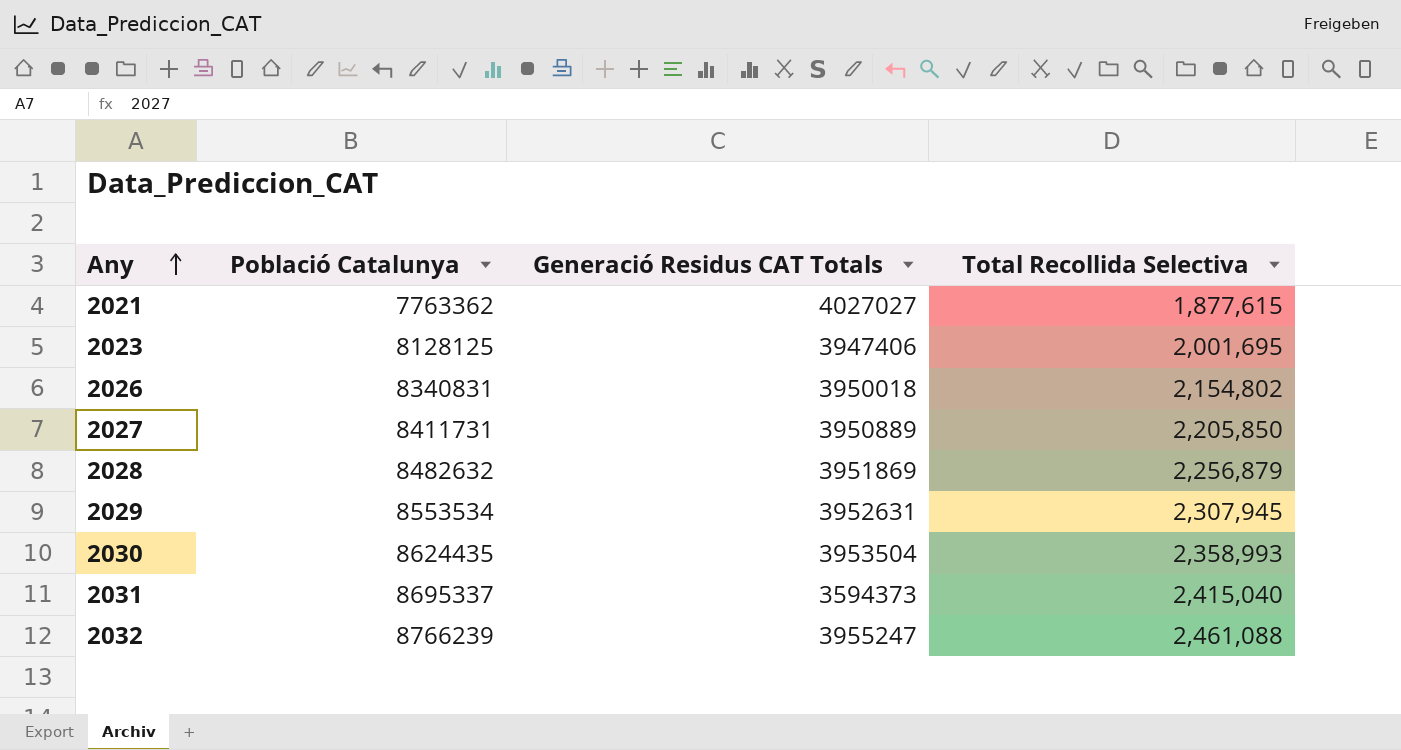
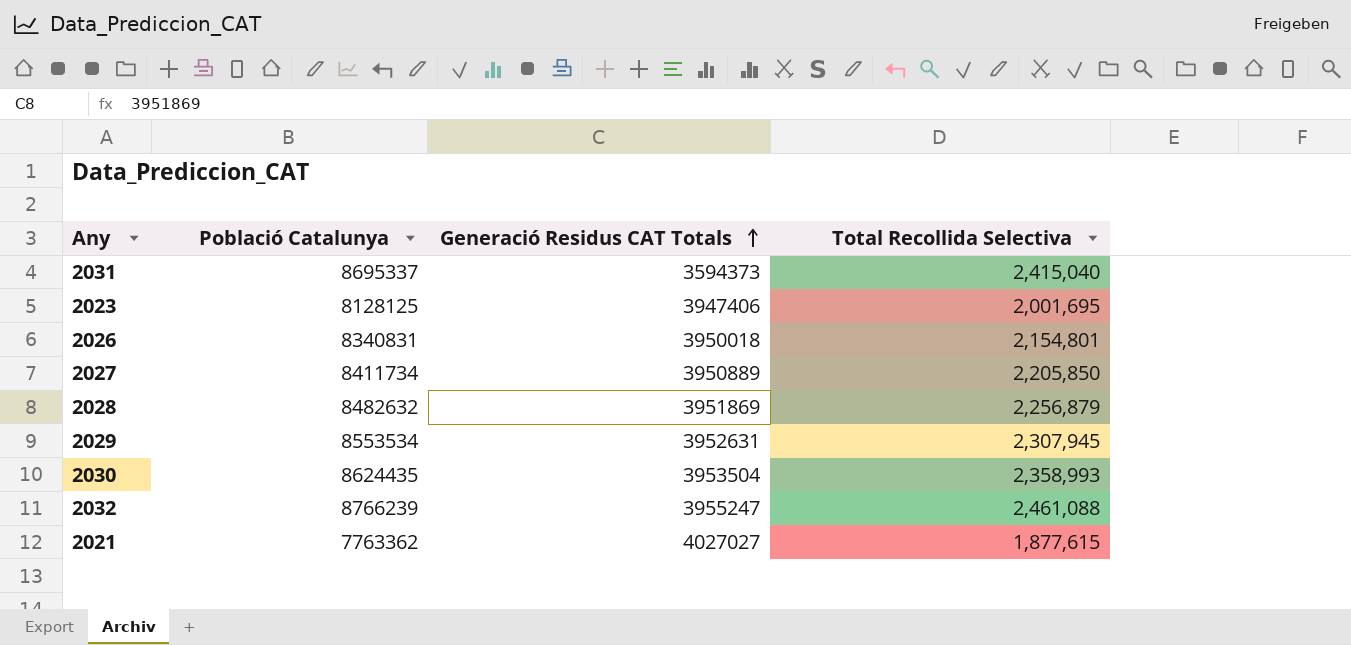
row order: Any ascending -> Generació Residus CAT Totals ascending
2026 | Total Recollida Selectiva: 2,154,802 -> 2,154,801
2027 | Població Catalunya: 8411731 -> 8411734

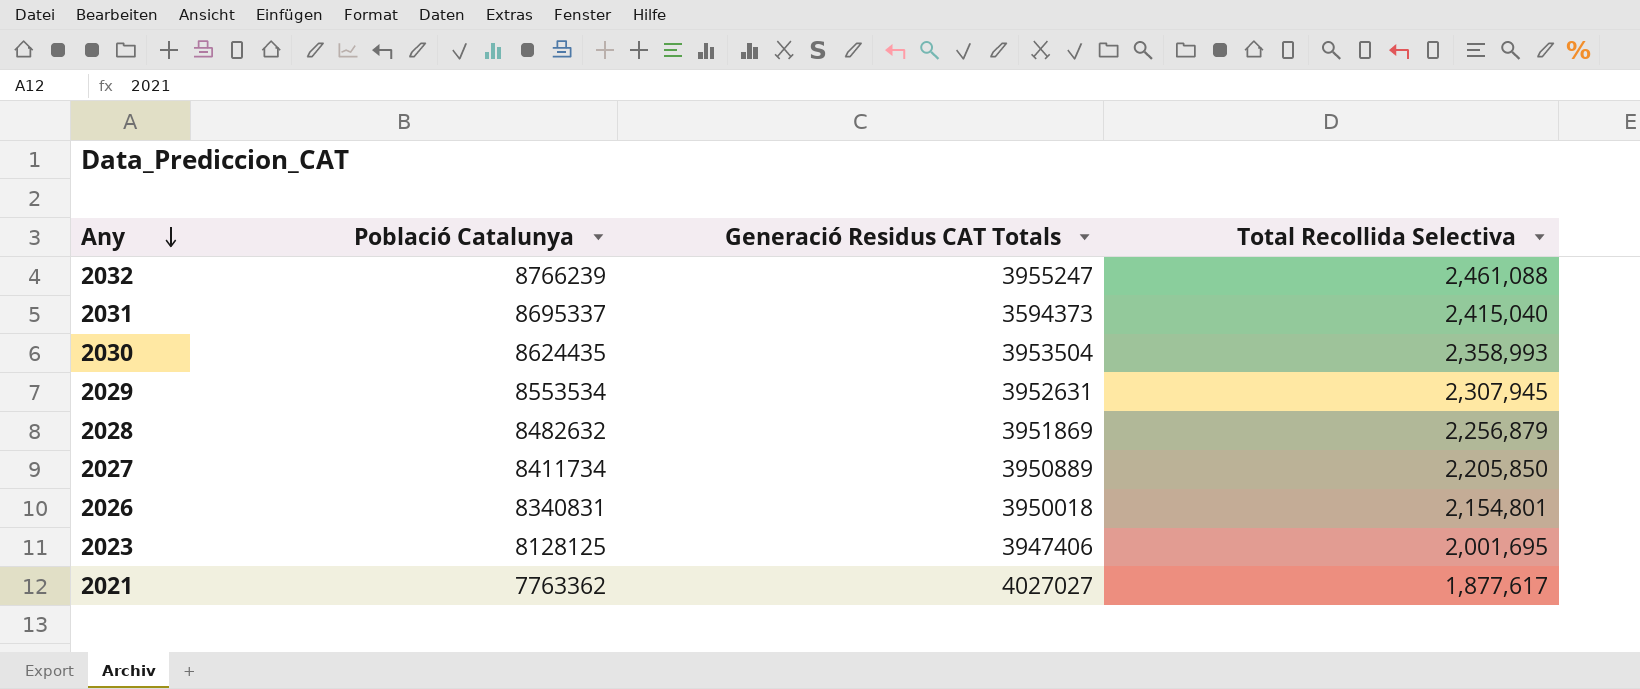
row order: Generació Residus CAT Totals ascending -> Any descending
2021 | Total Recollida Selectiva: 1,877,615 -> 1,877,617

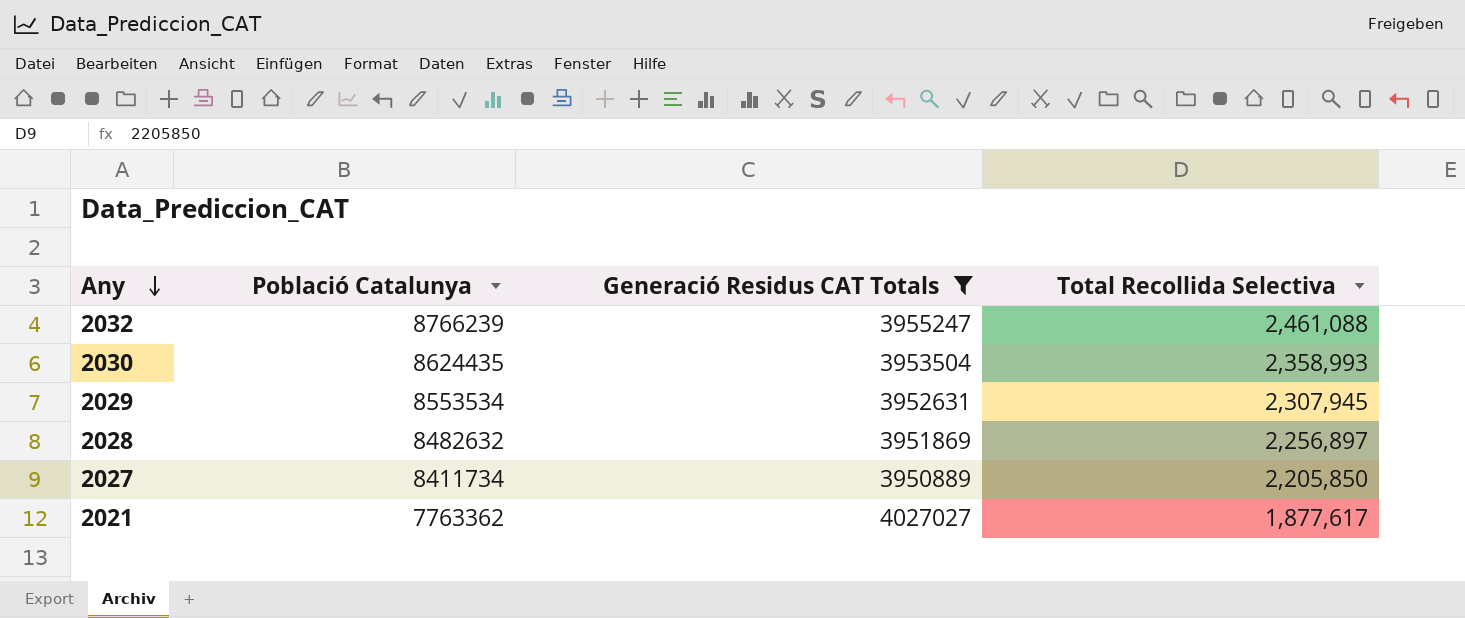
filter: none -> Generació Residus CAT Totals >= 3950889
2028 | Total Recollida Selectiva: 2,256,879 -> 2,256,897

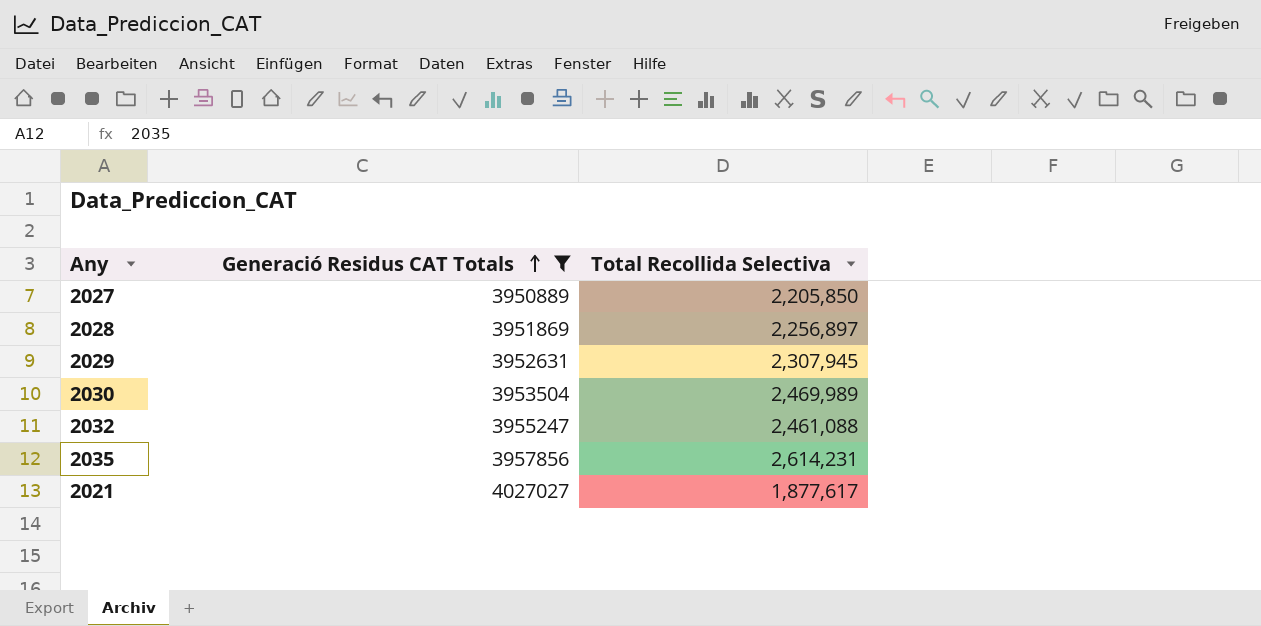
row order: Any descending -> Generació Residus CAT Totals ascending
column Població Catalunya | position: 2 -> none
2030 | Total Recollida Selectiva: 2,358,993 -> 2,469,989
row 2035: none -> 3957856 | 2,614,231

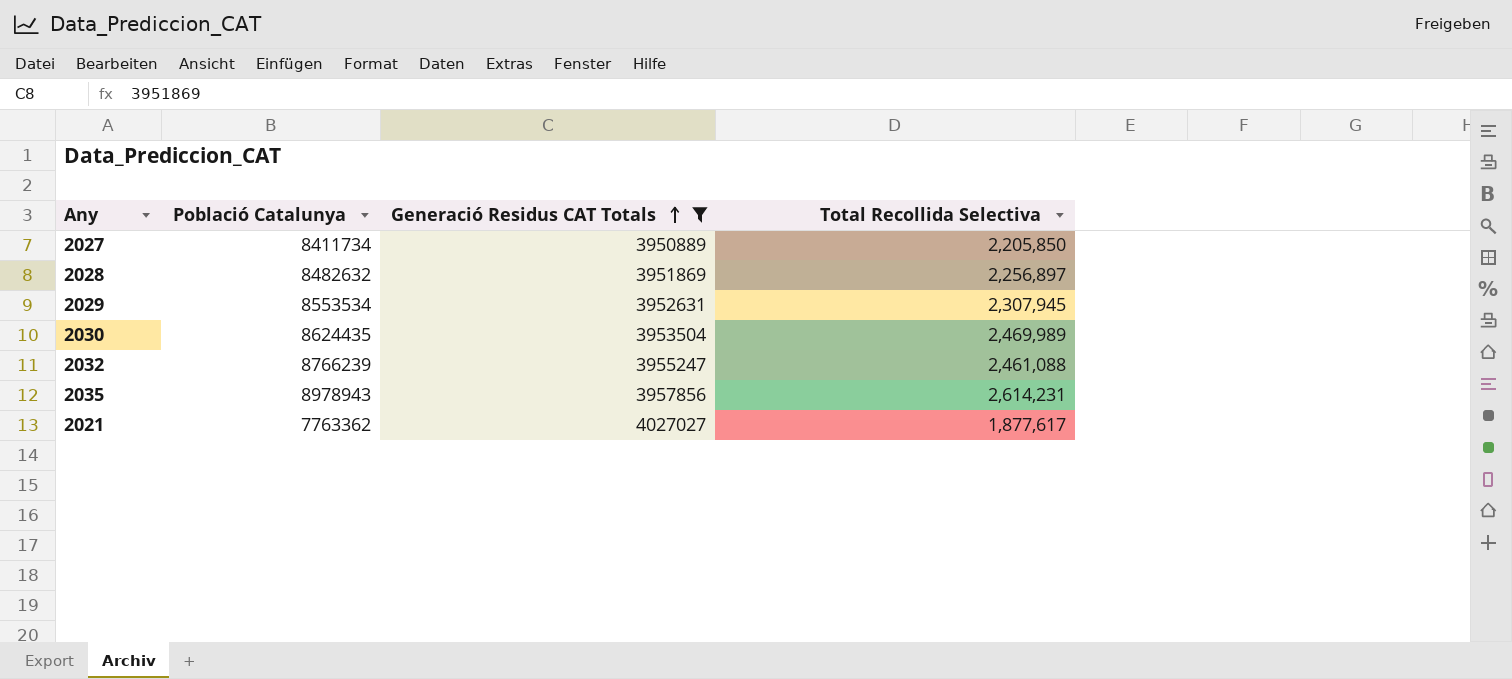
column Població Catalunya | position: none -> 2

